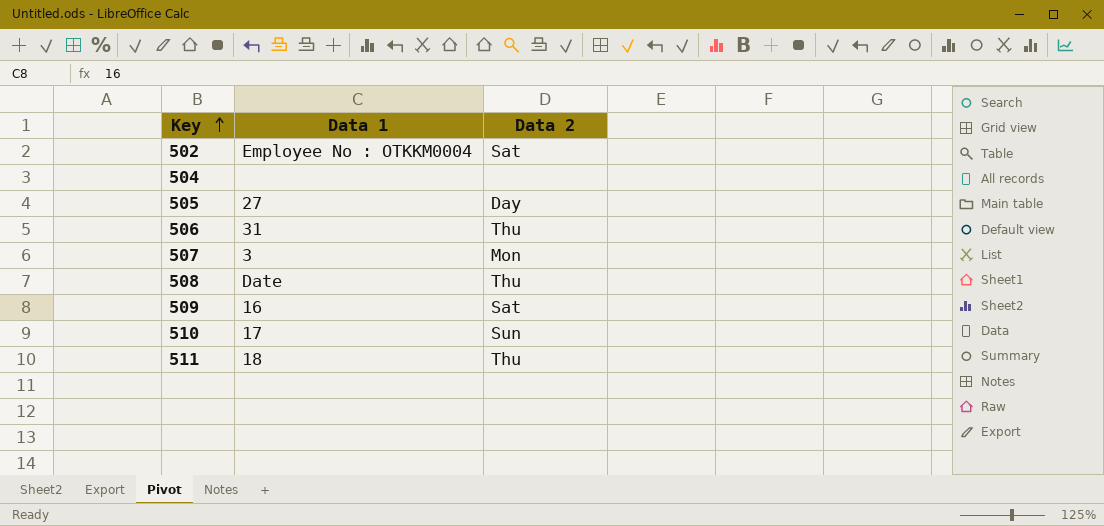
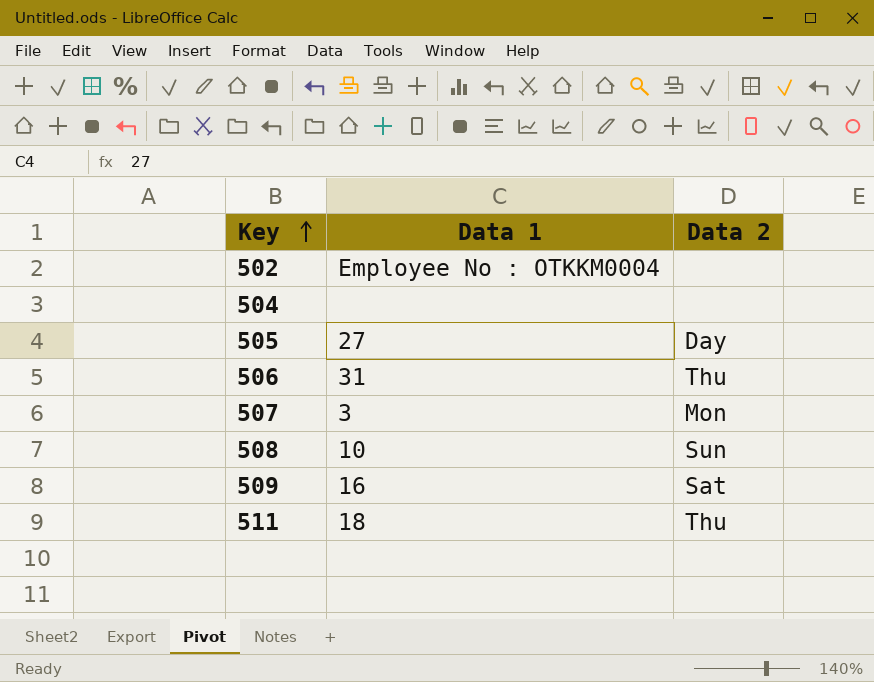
row 510: 17 | Sun -> none
502 | Data 2: Sat -> none
508 | Data 1: Date -> 10
508 | Data 2: Thu -> Sun

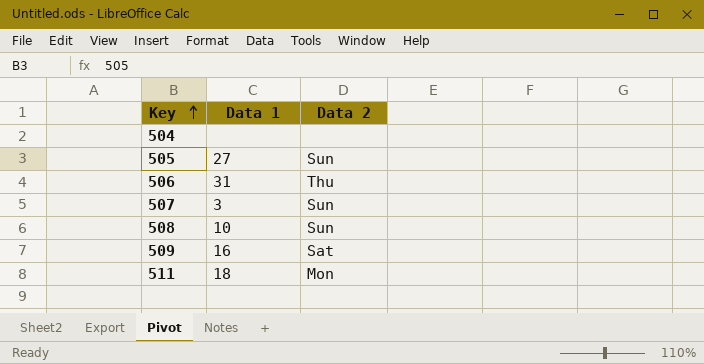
row 502: Employee No : OTKKM0004 | none -> none
505 | Data 2: Day -> Sun
507 | Data 2: Mon -> Sun
511 | Data 2: Thu -> Mon

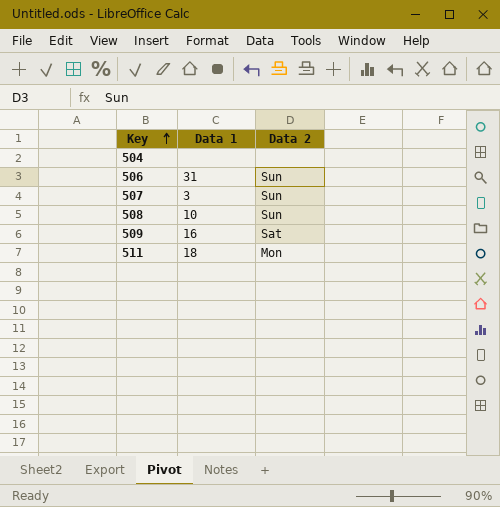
row 505: 27 | Sun -> none
506 | Data 2: Thu -> Sun

